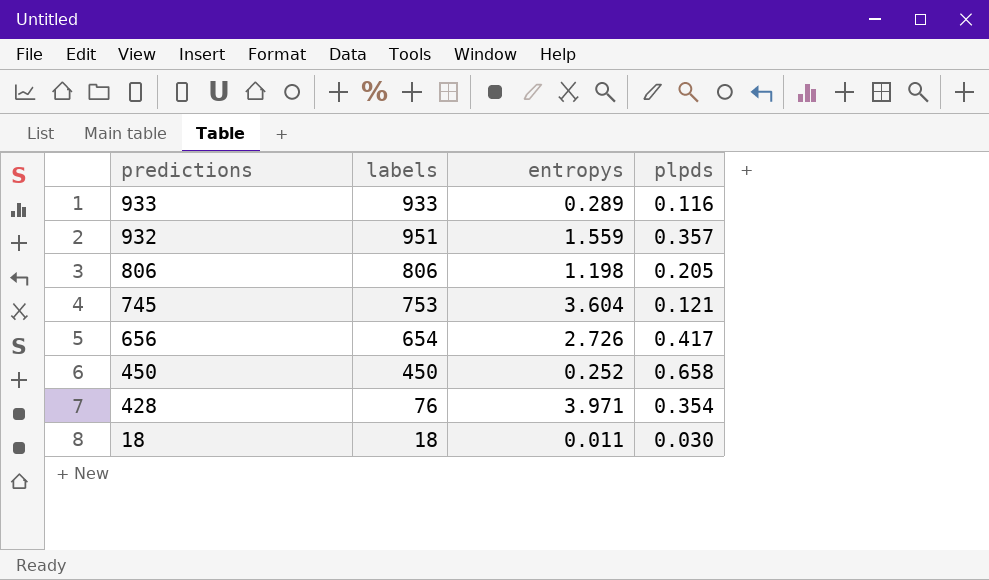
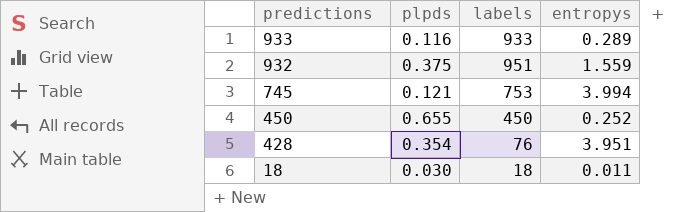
column plpds | position: 4 -> 2
row 806: 806 | 1.198 | 0.205 -> none
row 656: 654 | 2.726 | 0.417 -> none
932 | plpds: 0.357 -> 0.375
745 | entropys: 3.604 -> 3.994
450 | plpds: 0.658 -> 0.655
428 | entropys: 3.971 -> 3.951

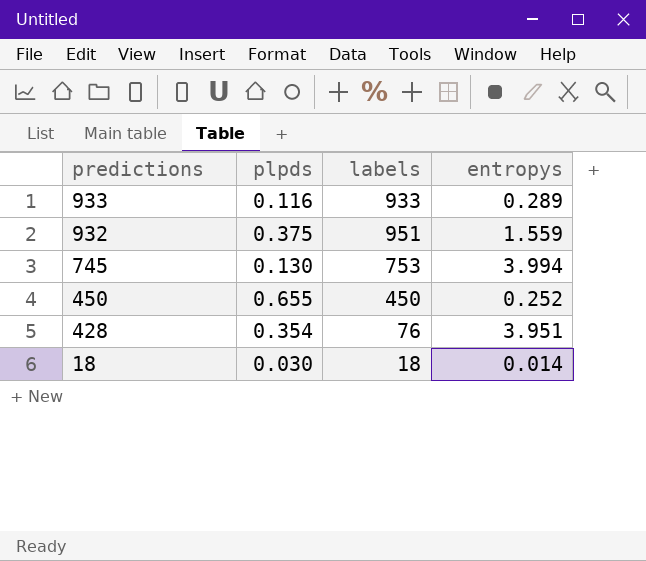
745 | plpds: 0.121 -> 0.130
18 | entropys: 0.011 -> 0.014

